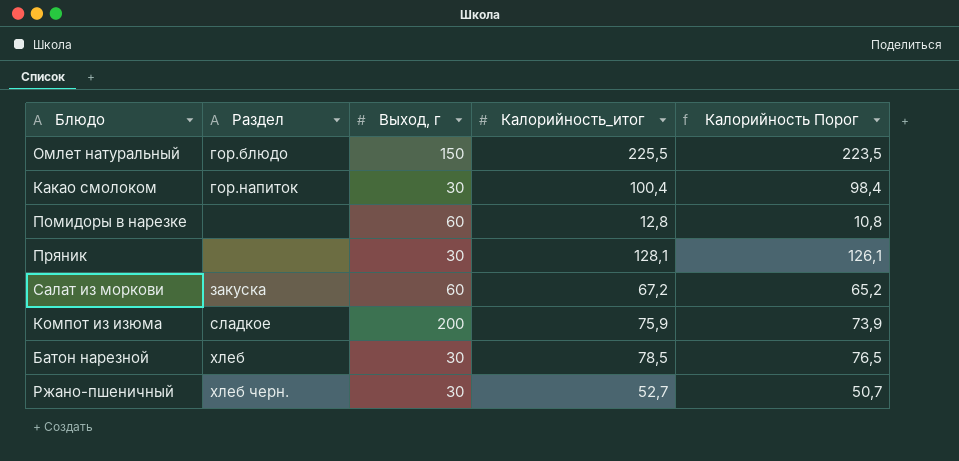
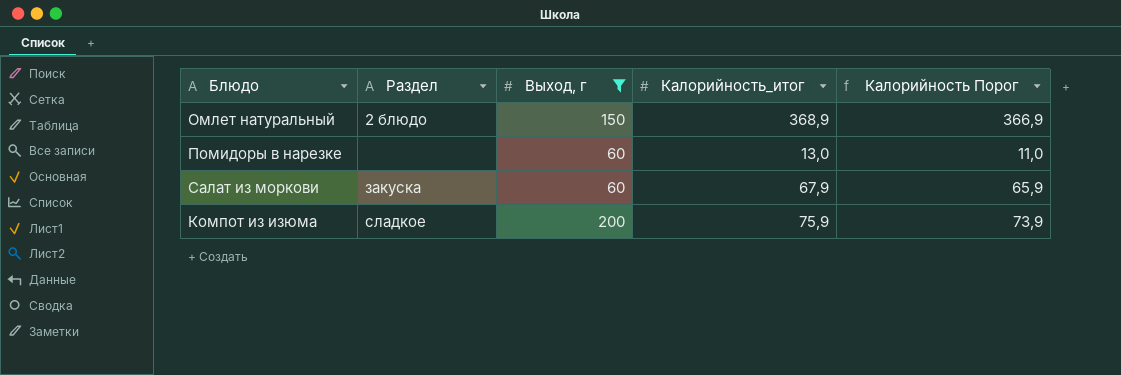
filter: none -> Выход, г != 30
Омлет натуральный | Раздел: гор.блюдо -> 2 блюдо
Омлет натуральный | Калорийность_итог: 225,5 -> 368,9
Омлет натуральный | Калорийность Порог: 223,5 -> 366,9
Помидоры в нарезке | Калорийность_итог: 12,8 -> 13,0
Помидоры в нарезке | Калорийность Порог: 10,8 -> 11,0
Салат из моркови | Калорийность_итог: 67,2 -> 67,9
Салат из моркови | Калорийность Порог: 65,2 -> 65,9

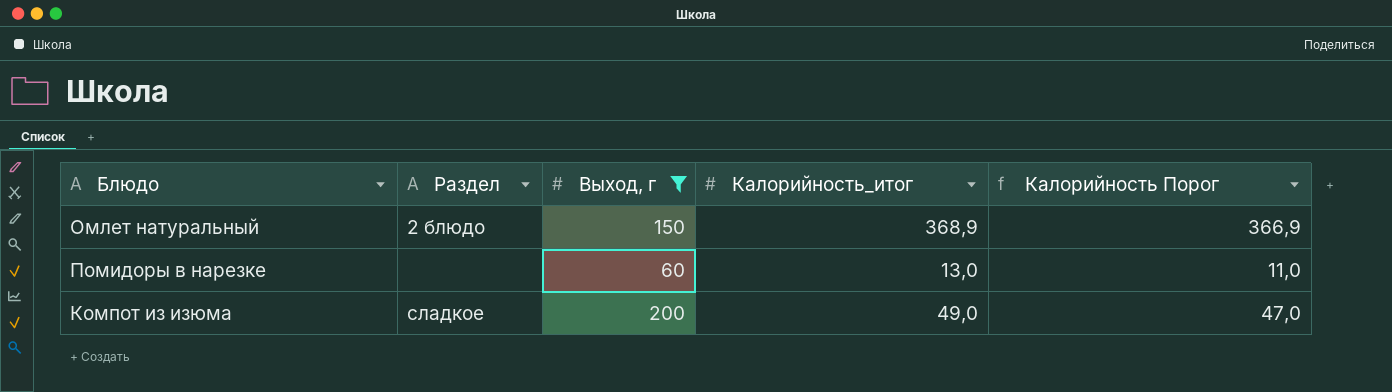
row Салат из моркови: закуска | 60 | 67,9 | 65,9 -> none
Компот из изюма | Калорийность_итог: 75,9 -> 49,0
Компот из изюма | Калорийность Порог: 73,9 -> 47,0

